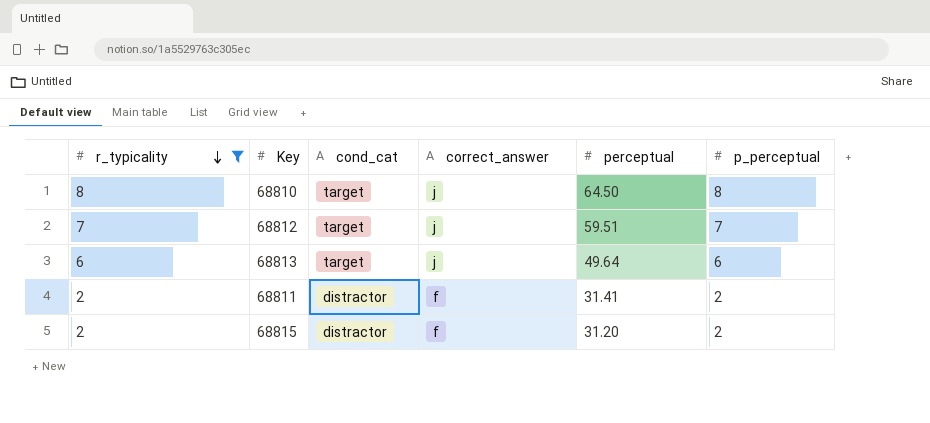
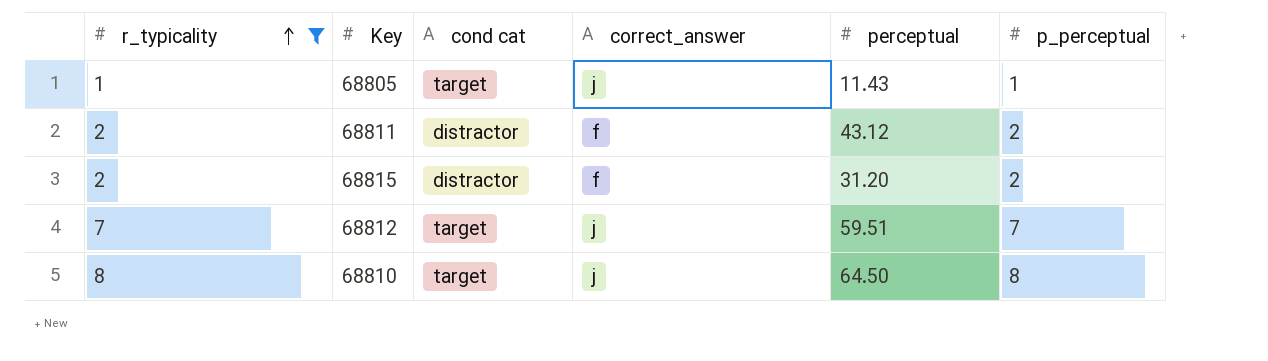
row order: r_typicality descending -> r_typicality ascending
column name: cond_cat -> cond cat
row 68813: 6 | target | j | 49.64 | 6 -> none
row 68805: none -> 1 | target | j | 11.43 | 1
68811 | perceptual: 31.41 -> 43.12

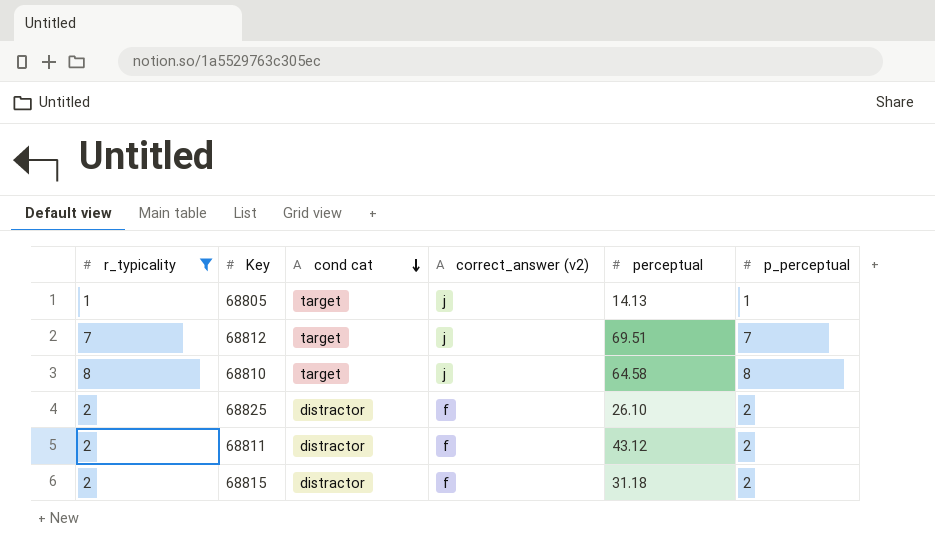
row order: r_typicality ascending -> cond cat descending
column name: correct_answer -> correct_answer (v2)
68805 | perceptual: 11.43 -> 14.13
68812 | perceptual: 59.51 -> 69.51
68810 | perceptual: 64.50 -> 64.58
row 68825: none -> 2 | distractor | f | 26.10 | 2
68815 | perceptual: 31.20 -> 31.18

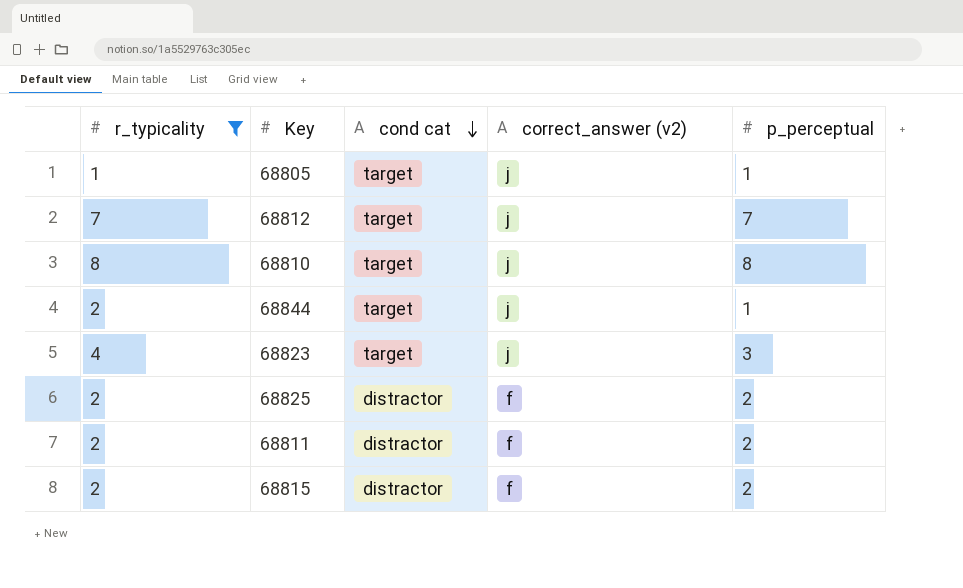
column perceptual | position: 5 -> none
row 68844: none -> 2 | target | j | 1
row 68823: none -> 4 | target | j | 3

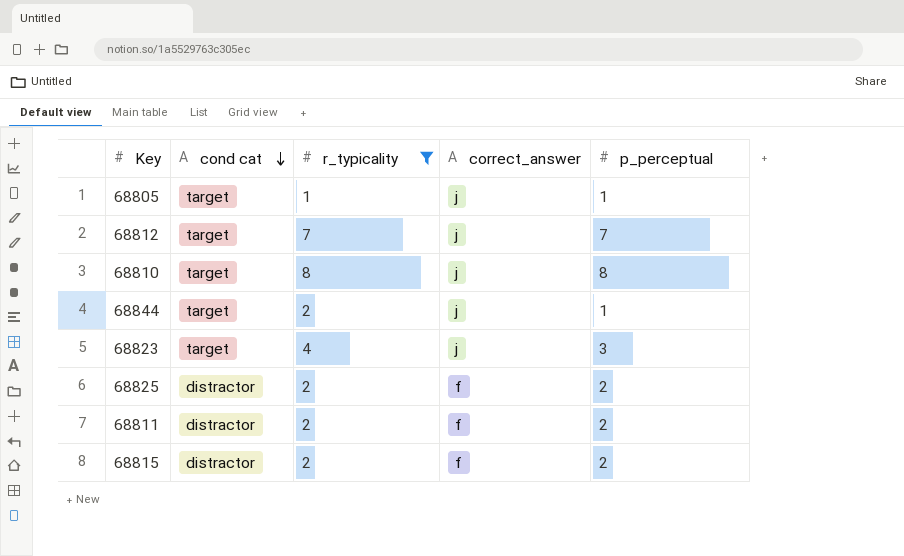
column r_typicality | position: 1 -> 3
column name: correct_answer (v2) -> correct_answer

